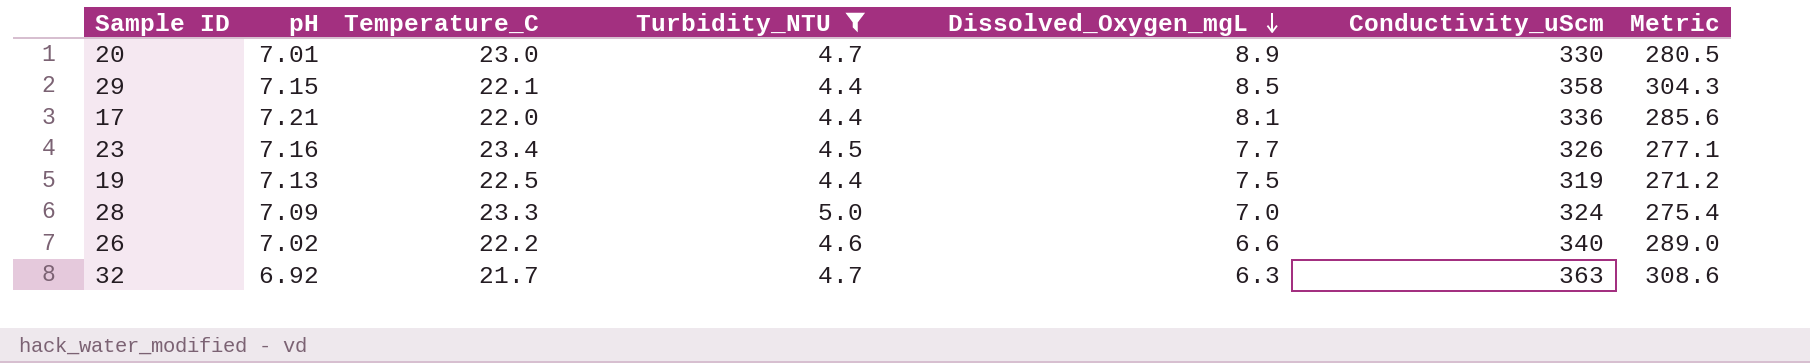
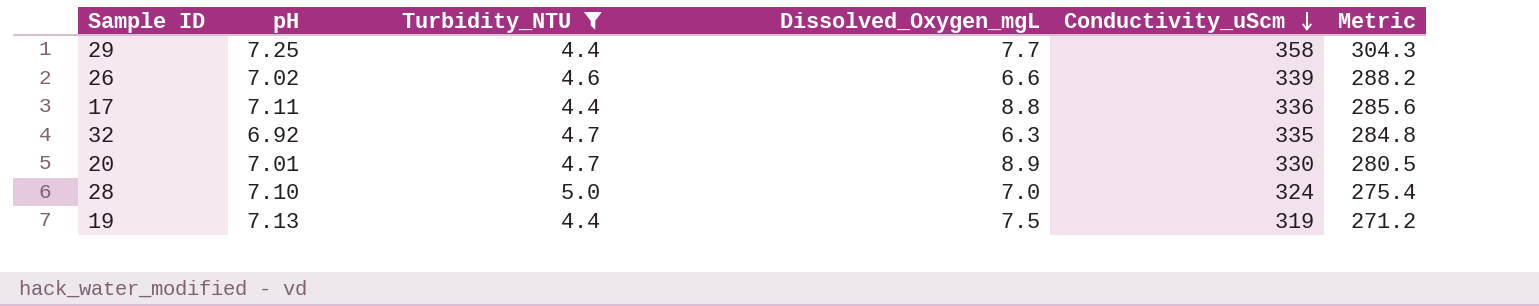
row order: Dissolved_Oxygen_mgL descending -> Conductivity_uScm descending
column Temperature_C | position: 3 -> none
row 23: 7.16 | 23.4 | 4.5 | 7.7 | 326 | 277.1 -> none
29 | pH: 7.15 -> 7.25
29 | Dissolved_Oxygen_mgL: 8.5 -> 7.7
26 | Conductivity_uScm: 340 -> 339
26 | Metric: 289.0 -> 288.2
17 | pH: 7.21 -> 7.11
17 | Dissolved_Oxygen_mgL: 8.1 -> 8.8
32 | Conductivity_uScm: 363 -> 335
32 | Metric: 308.6 -> 284.8
28 | pH: 7.09 -> 7.10

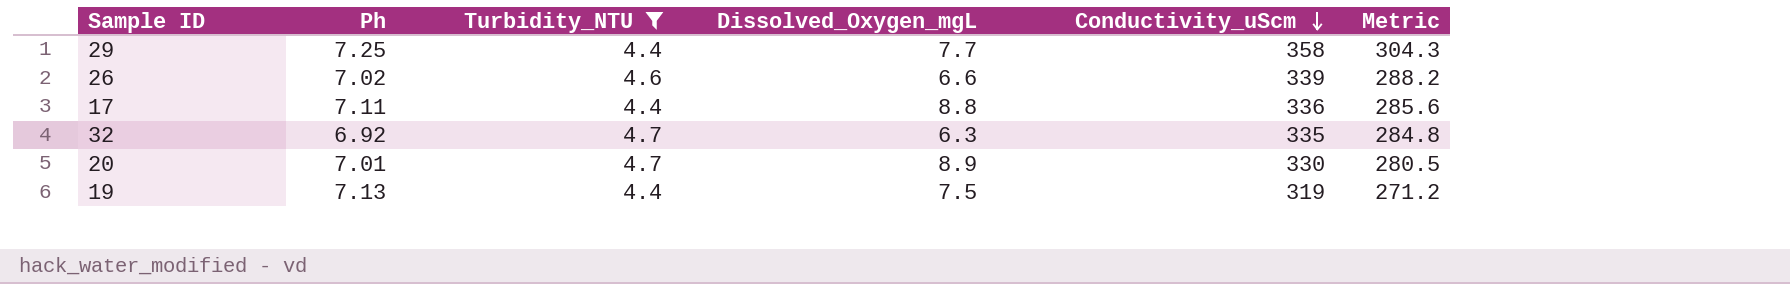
column name: pH -> Ph
row 28: 7.10 | 5.0 | 7.0 | 324 | 275.4 -> none

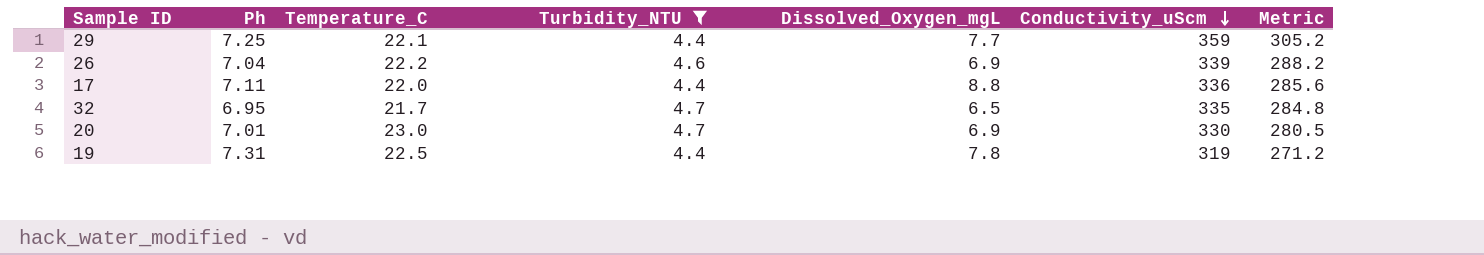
column Temperature_C | position: none -> 3
29 | Conductivity_uScm: 358 -> 359
29 | Metric: 304.3 -> 305.2
26 | Ph: 7.02 -> 7.04
26 | Dissolved_Oxygen_mgL: 6.6 -> 6.9
32 | Ph: 6.92 -> 6.95
32 | Dissolved_Oxygen_mgL: 6.3 -> 6.5
20 | Dissolved_Oxygen_mgL: 8.9 -> 6.9
19 | Ph: 7.13 -> 7.31
19 | Dissolved_Oxygen_mgL: 7.5 -> 7.8

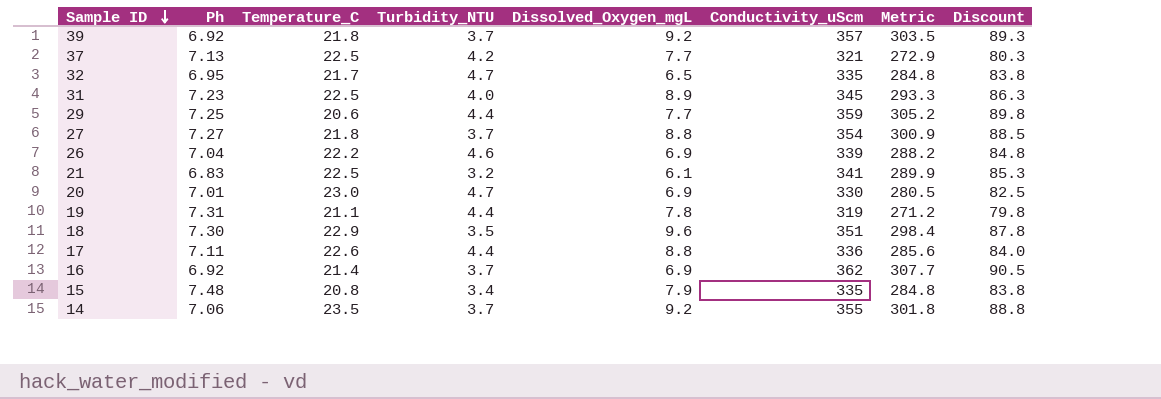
filter: Turbidity_NTU >= 4.4 -> none
row order: Conductivity_uScm descending -> Sample ID descending
column Discount | formula: none -> [Conductivity_uScm] * 0.25
29 | Temperature_C: 22.1 -> 20.6
19 | Temperature_C: 22.5 -> 21.1
17 | Temperature_C: 22.0 -> 22.6

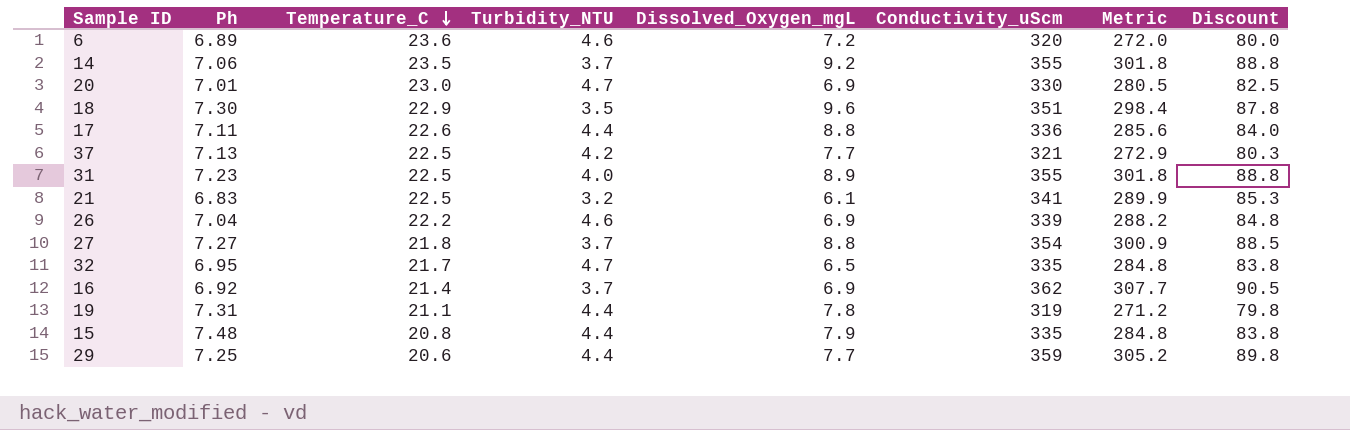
row order: Sample ID descending -> Temperature_C descending
row 39: 6.92 | 21.8 | 3.7 | 9.2 | 357 | 303.5 | 89.3 -> none
row 6: none -> 6.89 | 23.6 | 4.6 | 7.2 | 320 | 272.0 | 80.0
31 | Conductivity_uScm: 345 -> 355
31 | Metric: 293.3 -> 301.8
31 | Discount: 86.3 -> 88.8
15 | Turbidity_NTU: 3.4 -> 4.4

